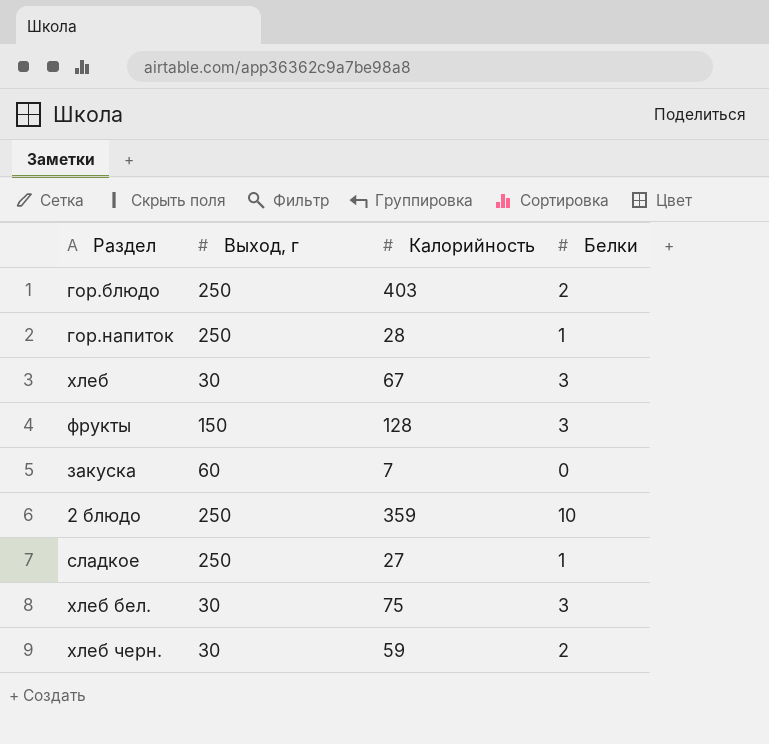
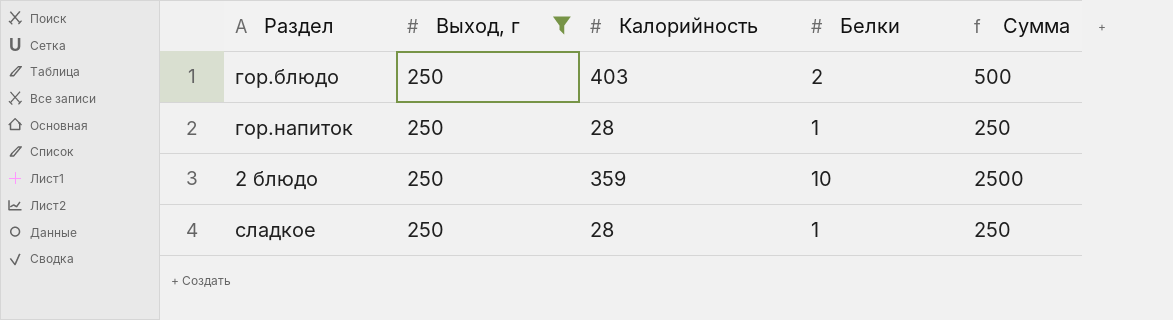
filter: none -> Выход, г = 250
column Сумма | formula: none -> [Выход, г] * [Белки]
сладкое | Калорийность: 27 -> 28

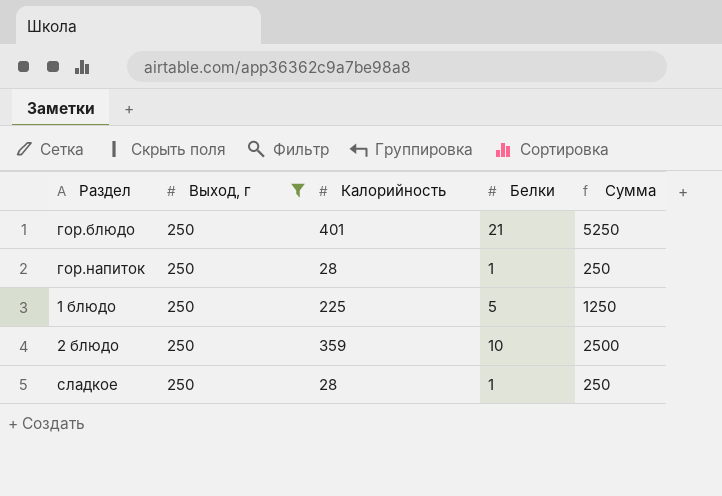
гор.блюдо | Калорийность: 403 -> 401
гор.блюдо | Белки: 2 -> 21
гор.блюдо | Сумма: 500 -> 5250
row 1 блюдо: none -> 250 | 225 | 5 | 1250

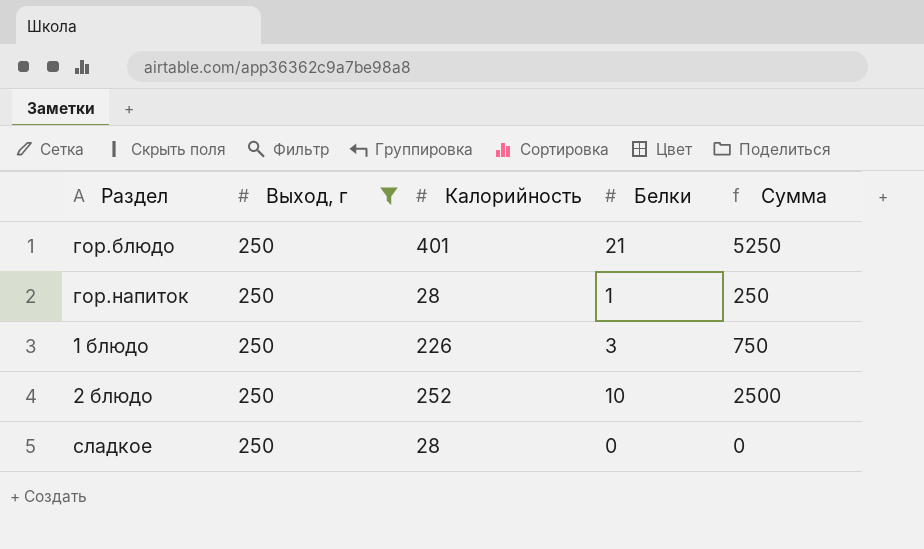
1 блюдо | Калорийность: 225 -> 226
1 блюдо | Белки: 5 -> 3
1 блюдо | Сумма: 1250 -> 750
2 блюдо | Калорийность: 359 -> 252
сладкое | Белки: 1 -> 0
сладкое | Сумма: 250 -> 0

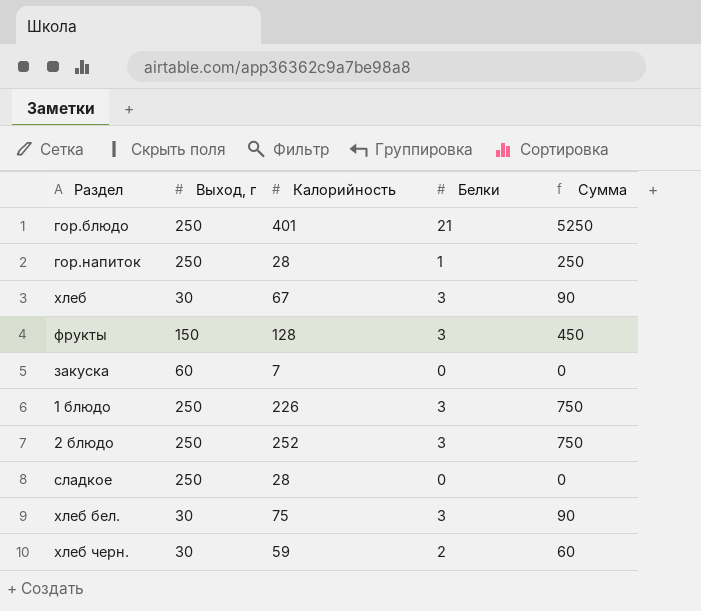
filter: Выход, г = 250 -> none
2 блюдо | Белки: 10 -> 3
2 блюдо | Сумма: 2500 -> 750

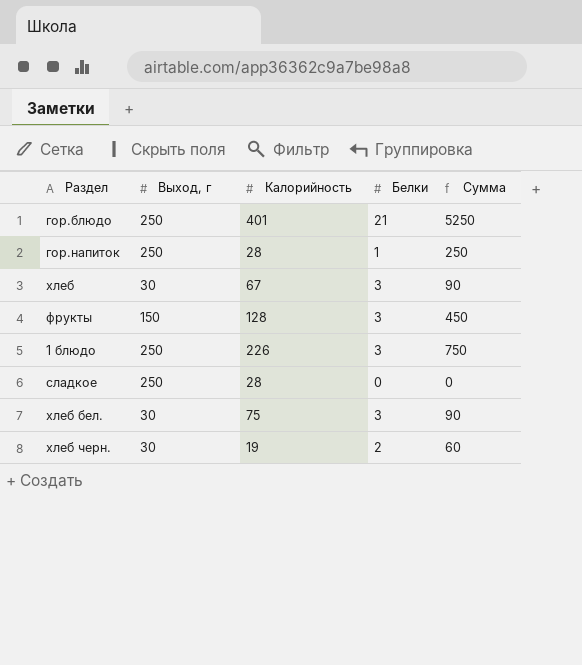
row закуска: 60 | 7 | 0 | 0 -> none
row 2 блюдо: 250 | 252 | 3 | 750 -> none
хлеб черн. | Калорийность: 59 -> 19

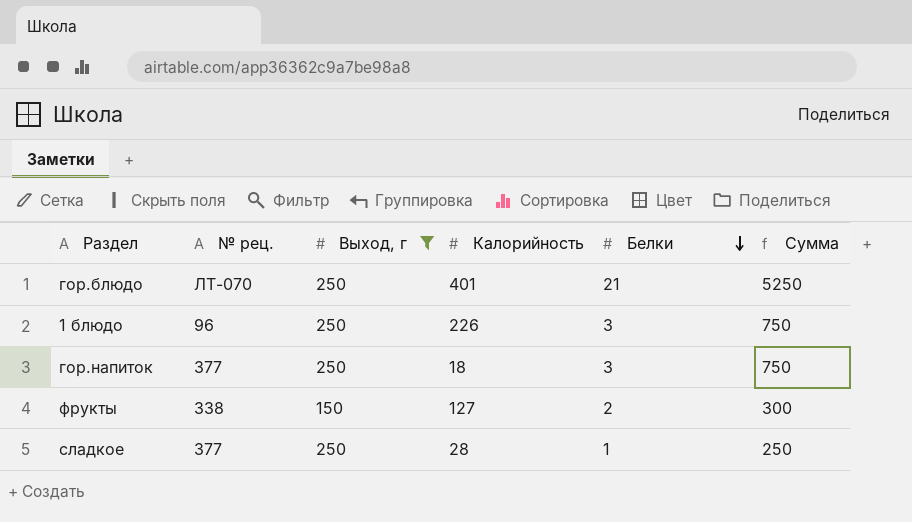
filter: none -> Выход, г != 30
row order: none -> Белки descending
column № рец. | position: none -> 2
гор.напиток | Калорийность: 28 -> 18
гор.напиток | Белки: 1 -> 3
гор.напиток | Сумма: 250 -> 750
фрукты | Калорийность: 128 -> 127
фрукты | Белки: 3 -> 2
фрукты | Сумма: 450 -> 300
сладкое | Белки: 0 -> 1
сладкое | Сумма: 0 -> 250

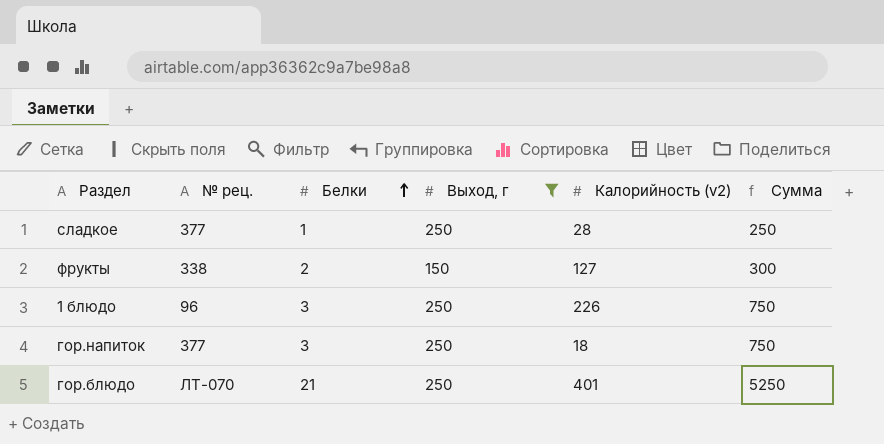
row order: Белки descending -> Белки ascending
column Белки | position: 5 -> 3
column name: Калорийность -> Калорийность (v2)

